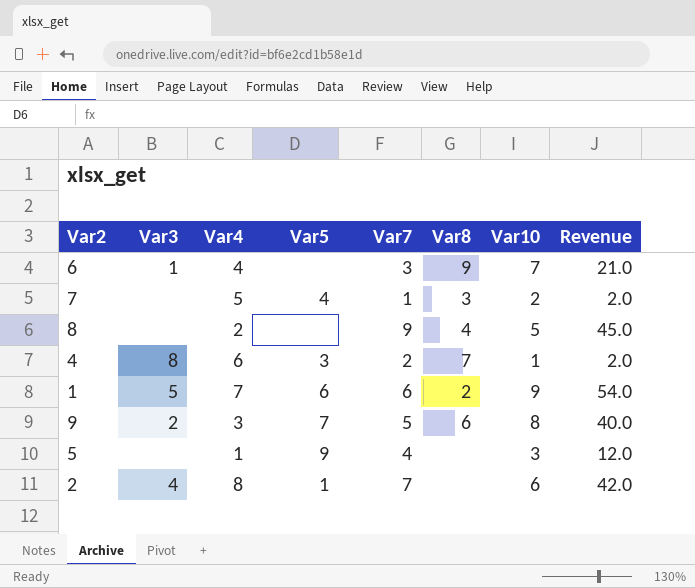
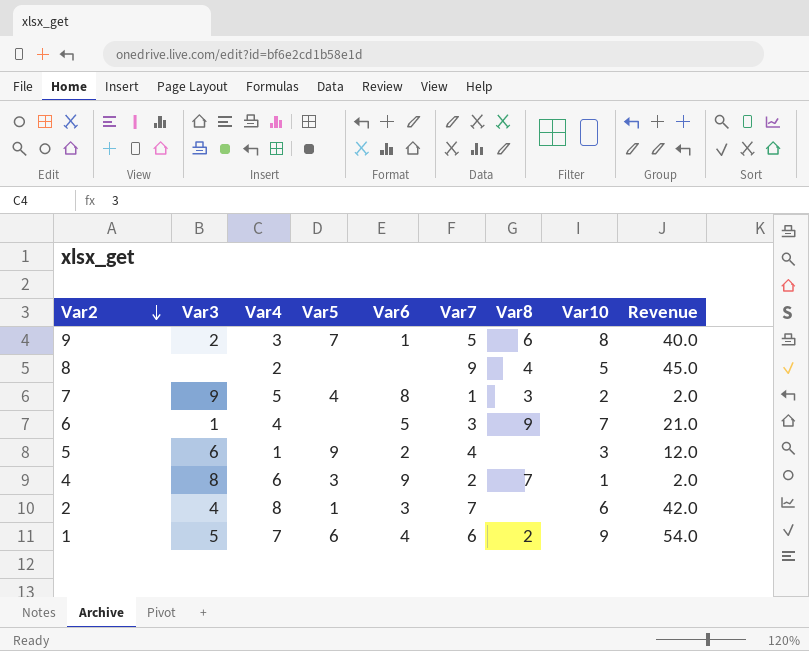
row order: none -> Var2 descending
column Var6 | position: none -> 5
7 | Var3: none -> 9
5 | Var3: none -> 6

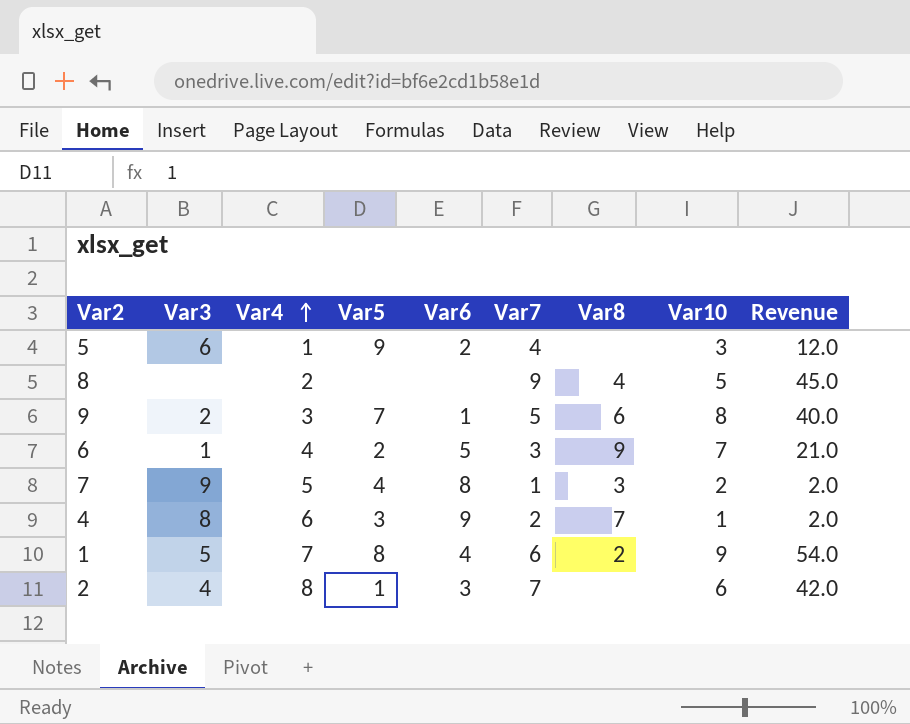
row order: Var2 descending -> Var4 ascending
6 | Var5: none -> 2
1 | Var5: 6 -> 8

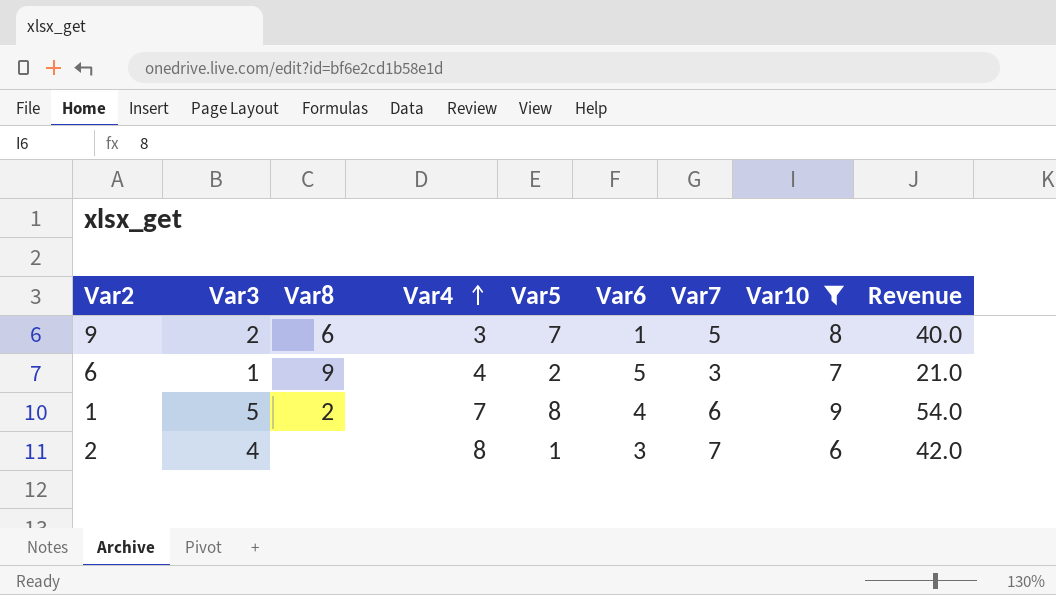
filter: none -> Var10 >= 6
column Var8 | position: 7 -> 3

